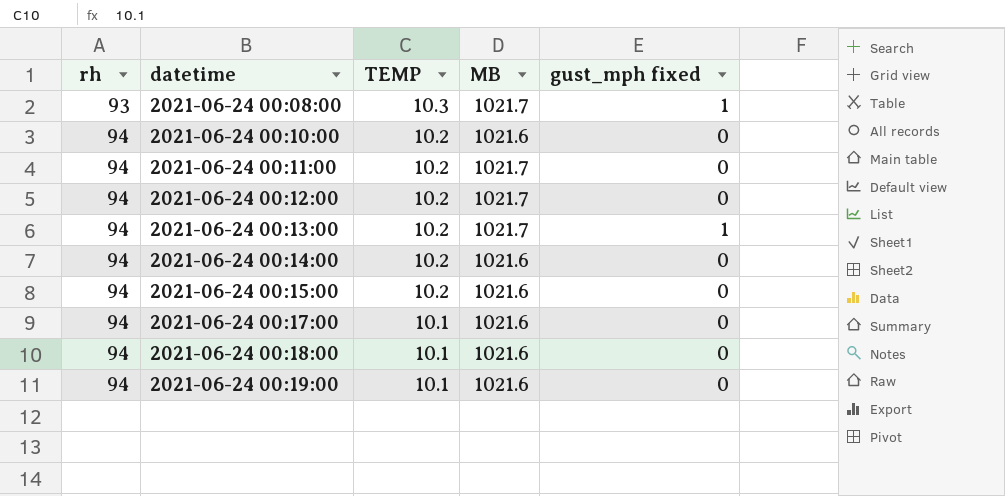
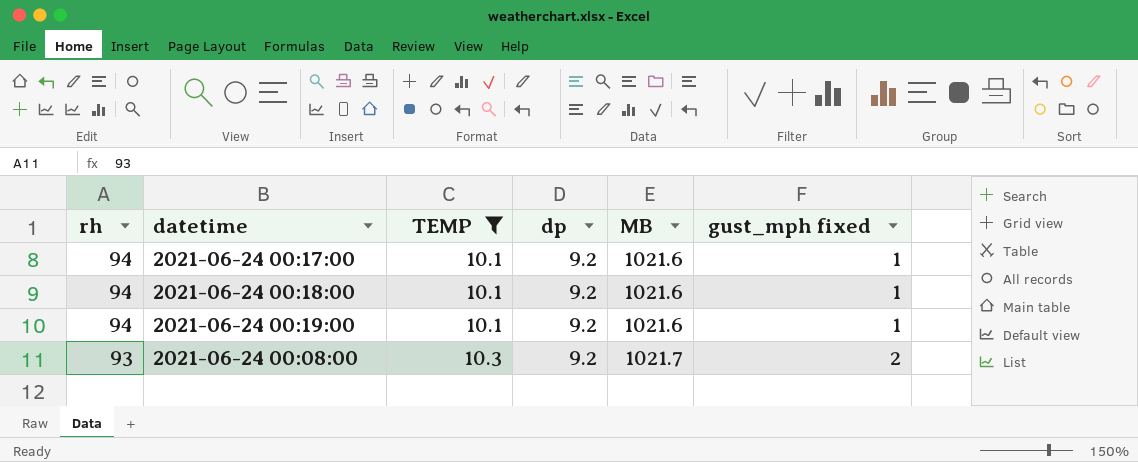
filter: none -> TEMP != 10.2
row order: rh ascending -> rh descending
column dp | position: none -> 4
2021-06-24 00:17:00 | gust_mph fixed: 0 -> 1
2021-06-24 00:18:00 | gust_mph fixed: 0 -> 1
2021-06-24 00:19:00 | gust_mph fixed: 0 -> 1
2021-06-24 00:08:00 | gust_mph fixed: 1 -> 2

